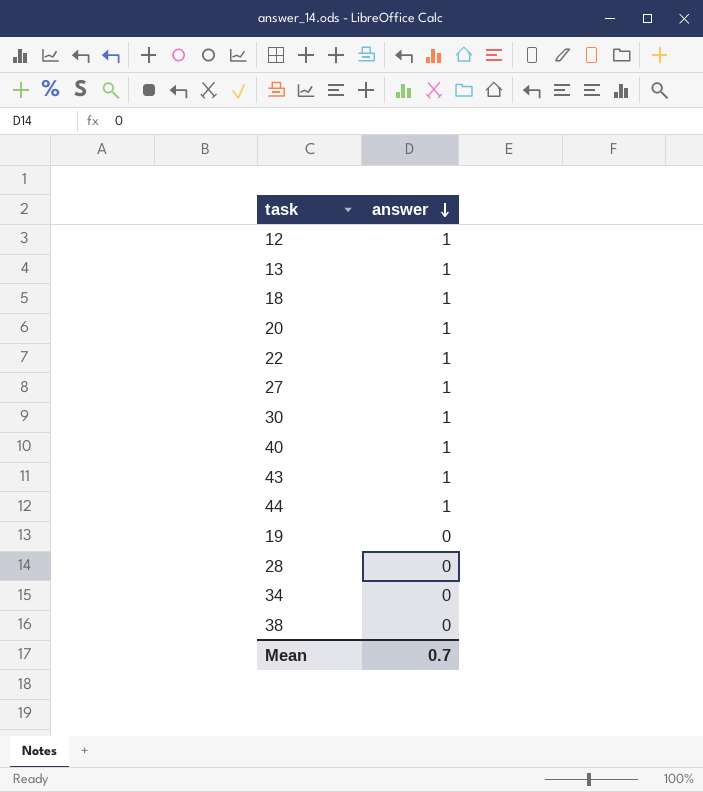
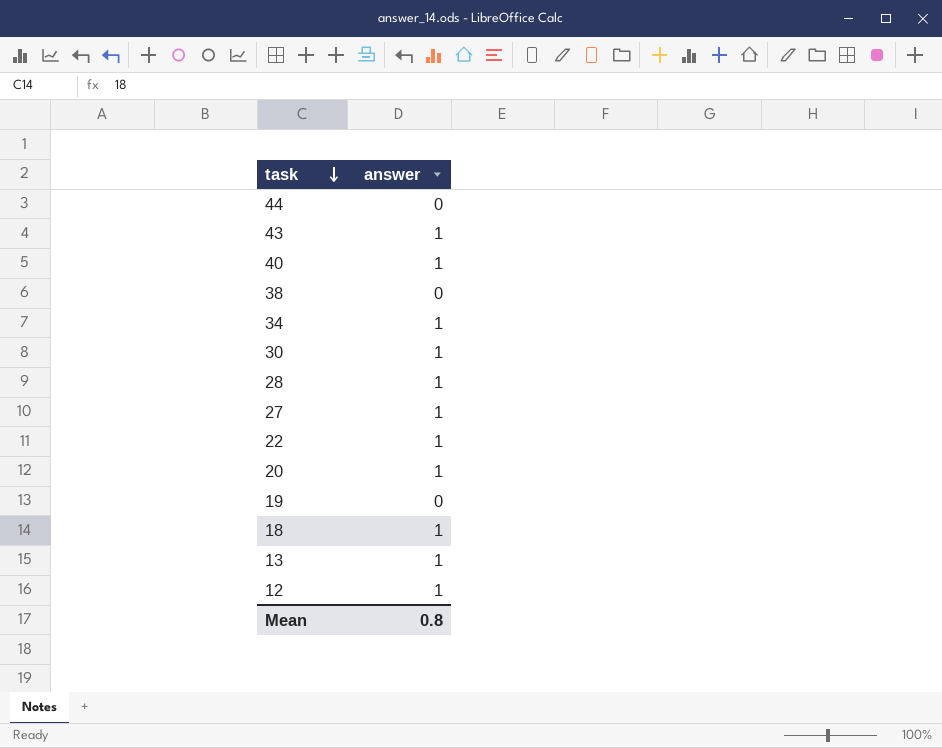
row order: answer descending -> task descending
44 | answer: 1 -> 0
34 | answer: 0 -> 1
28 | answer: 0 -> 1
Mean | answer: 0.7 -> 0.8

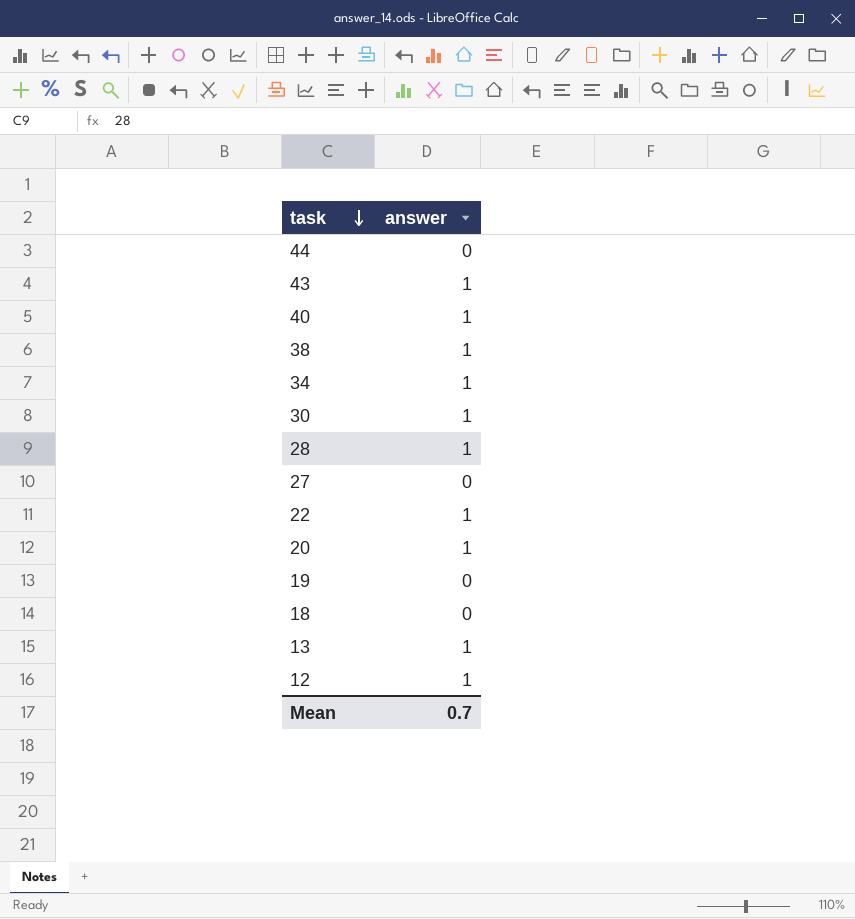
38 | answer: 0 -> 1
27 | answer: 1 -> 0
18 | answer: 1 -> 0
Mean | answer: 0.8 -> 0.7

